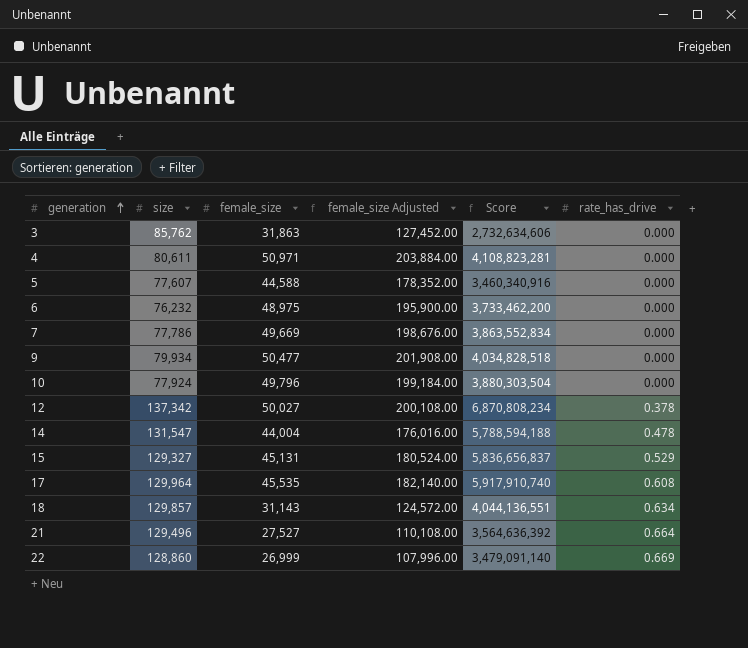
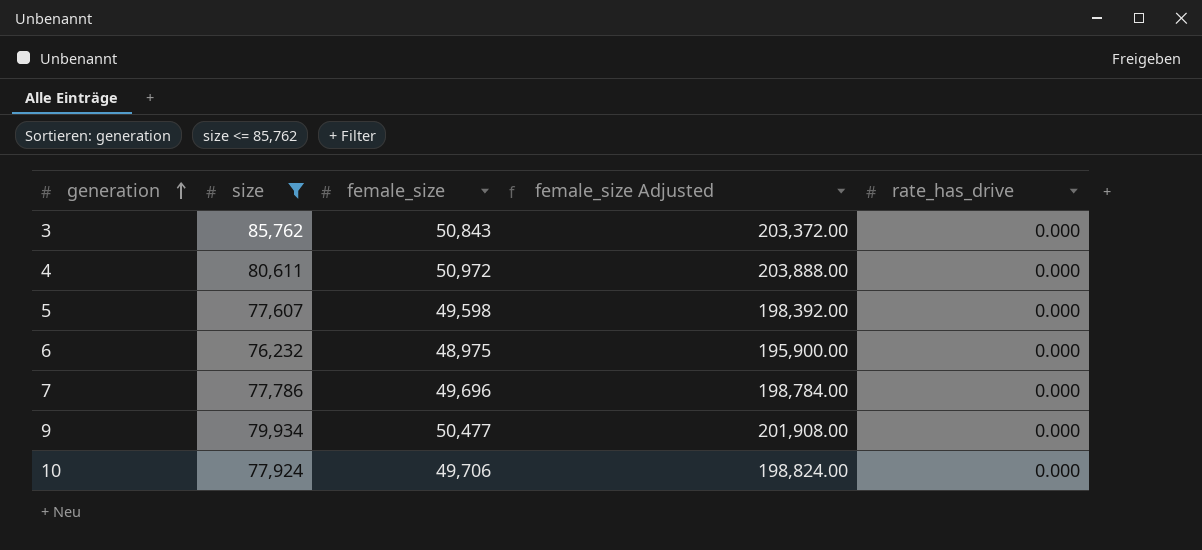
filter: none -> size <= 85,762
column Score | formula: [size] * [female_size] -> none
3 | female_size: 31,863 -> 50,843
3 | female_size Adjusted: 127,452.00 -> 203,372.00
4 | female_size: 50,971 -> 50,972
4 | female_size Adjusted: 203,884.00 -> 203,888.00
5 | female_size: 44,588 -> 49,598
5 | female_size Adjusted: 178,352.00 -> 198,392.00
7 | female_size: 49,669 -> 49,696
7 | female_size Adjusted: 198,676.00 -> 198,784.00
10 | female_size: 49,796 -> 49,706
10 | female_size Adjusted: 199,184.00 -> 198,824.00

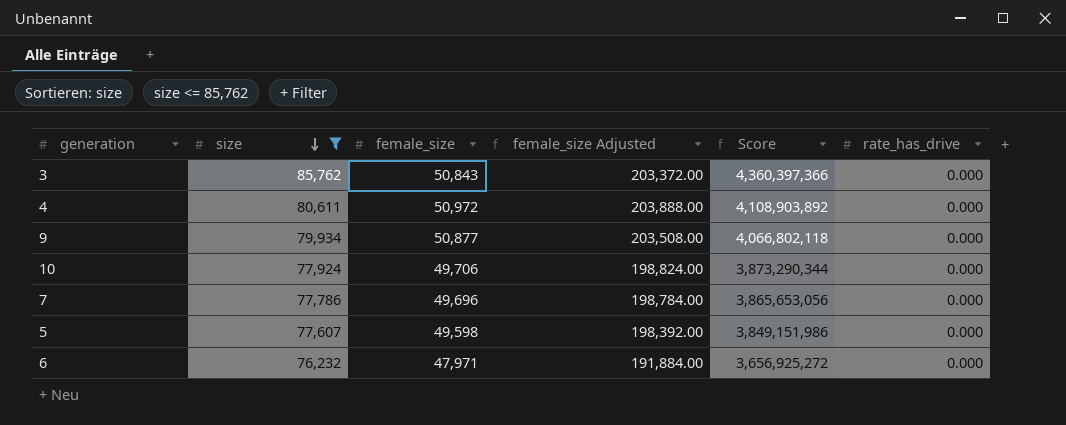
row order: generation ascending -> size descending
column Score | formula: none -> [size] * [female_size]
9 | female_size: 50,477 -> 50,877
9 | female_size Adjusted: 201,908.00 -> 203,508.00
6 | female_size: 48,975 -> 47,971
6 | female_size Adjusted: 195,900.00 -> 191,884.00

